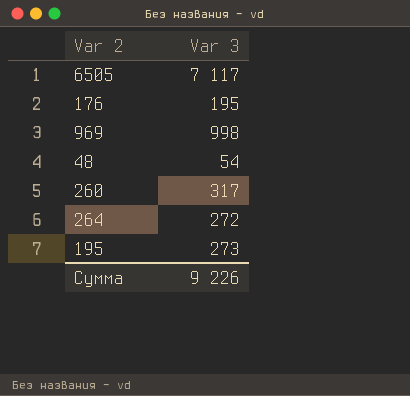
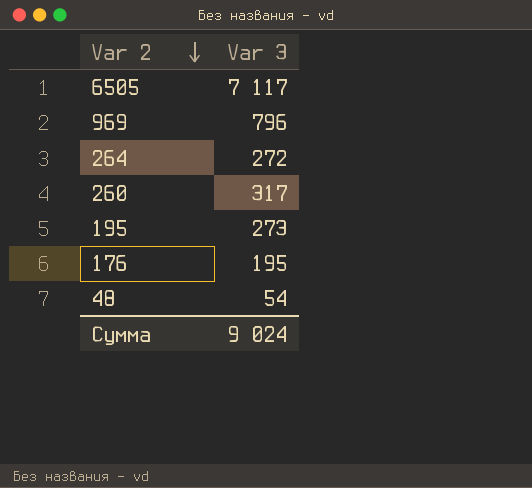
row order: none -> Var 2 descending
969 | Var 3: 998 -> 796
Сумма | Var 3: 9 226 -> 9 024

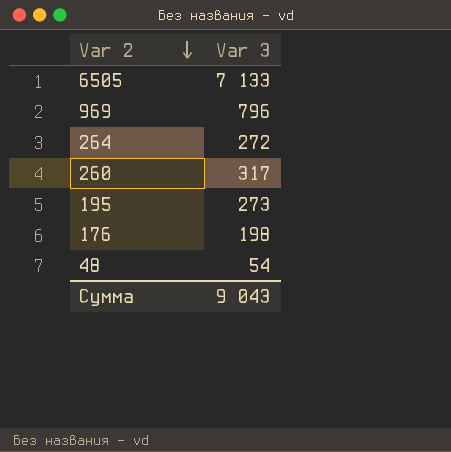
6505 | Var 3: 7 117 -> 7 133
176 | Var 3: 195 -> 198
Сумма | Var 3: 9 024 -> 9 043

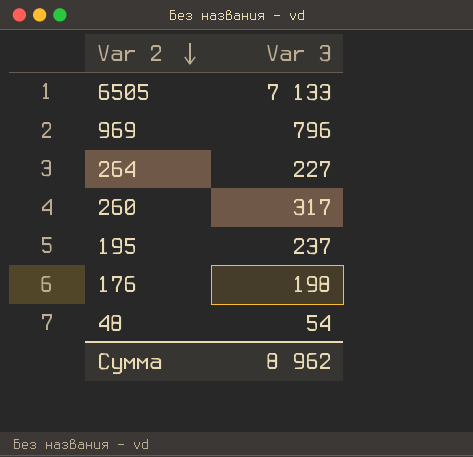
264 | Var 3: 272 -> 227
195 | Var 3: 273 -> 237
Сумма | Var 3: 9 043 -> 8 962

